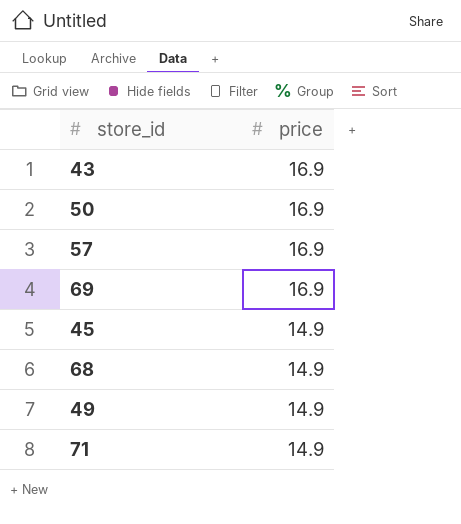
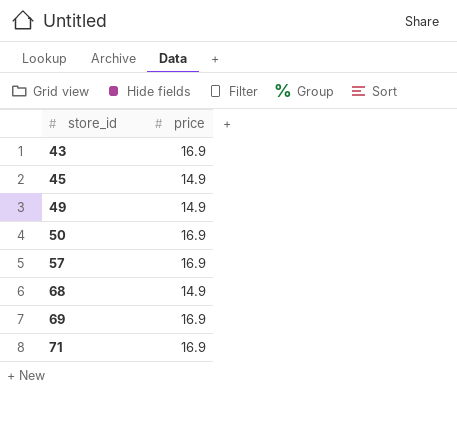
row order: price descending -> store_id ascending
71 | price: 14.9 -> 16.9

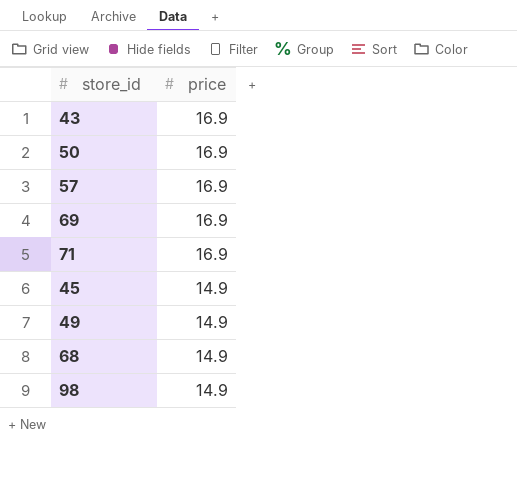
row order: store_id ascending -> price descending
row 98: none -> 14.9

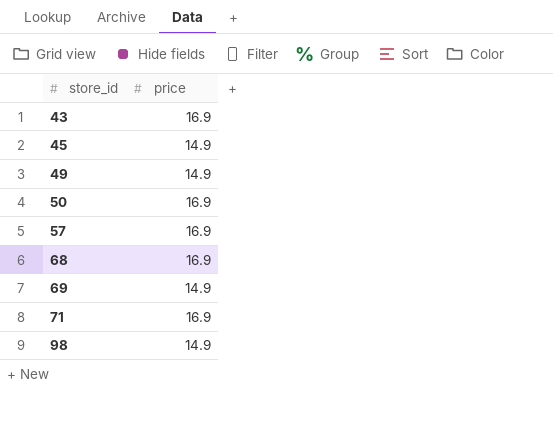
row order: price descending -> store_id ascending
68 | price: 14.9 -> 16.9
69 | price: 16.9 -> 14.9

